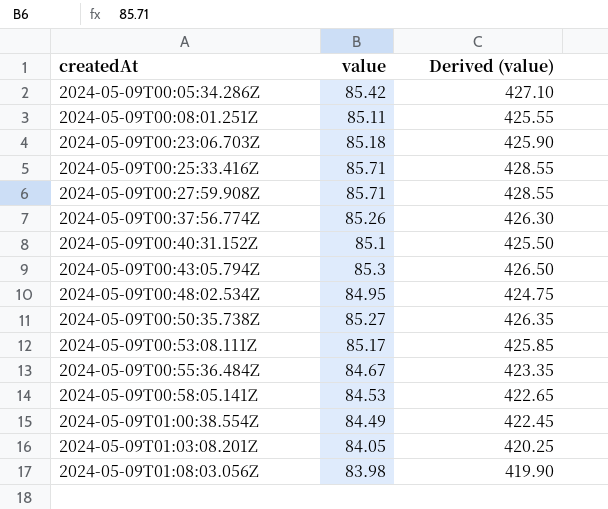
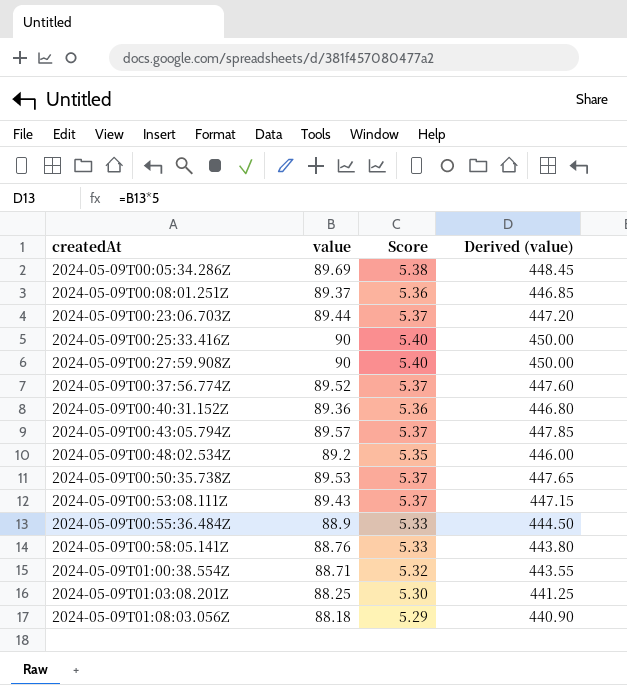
column Score | formula: none -> [value] * 0.06
2024-05-09T00:05:34.286Z | value: 85.42 -> 89.69
2024-05-09T00:05:34.286Z | Derived (value): 427.10 -> 448.45
2024-05-09T00:08:01.251Z | value: 85.11 -> 89.37
2024-05-09T00:08:01.251Z | Derived (value): 425.55 -> 446.85
2024-05-09T00:23:06.703Z | value: 85.18 -> 89.44
2024-05-09T00:23:06.703Z | Derived (value): 425.90 -> 447.20
2024-05-09T00:25:33.416Z | value: 85.71 -> 90
2024-05-09T00:25:33.416Z | Derived (value): 428.55 -> 450.00
2024-05-09T00:27:59.908Z | value: 85.71 -> 90
2024-05-09T00:27:59.908Z | Derived (value): 428.55 -> 450.00
2024-05-09T00:37:56.774Z | value: 85.26 -> 89.52
2024-05-09T00:37:56.774Z | Derived (value): 426.30 -> 447.60
2024-05-09T00:40:31.152Z | value: 85.1 -> 89.36
2024-05-09T00:40:31.152Z | Derived (value): 425.50 -> 446.80
2024-05-09T00:43:05.794Z | value: 85.3 -> 89.57
2024-05-09T00:43:05.794Z | Derived (value): 426.50 -> 447.85
2024-05-09T00:48:02.534Z | value: 84.95 -> 89.2
2024-05-09T00:48:02.534Z | Derived (value): 424.75 -> 446.00
2024-05-09T00:50:35.738Z | value: 85.27 -> 89.53
2024-05-09T00:50:35.738Z | Derived (value): 426.35 -> 447.65
2024-05-09T00:53:08.111Z | value: 85.17 -> 89.43
2024-05-09T00:53:08.111Z | Derived (value): 425.85 -> 447.15
2024-05-09T00:55:36.484Z | value: 84.67 -> 88.9
2024-05-09T00:55:36.484Z | Derived (value): 423.35 -> 444.50
2024-05-09T00:58:05.141Z | value: 84.53 -> 88.76
2024-05-09T00:58:05.141Z | Derived (value): 422.65 -> 443.80
2024-05-09T01:00:38.554Z | value: 84.49 -> 88.71
2024-05-09T01:00:38.554Z | Derived (value): 422.45 -> 443.55
2024-05-09T01:03:08.201Z | value: 84.05 -> 88.25
2024-05-09T01:03:08.201Z | Derived (value): 420.25 -> 441.25
2024-05-09T01:08:03.056Z | value: 83.98 -> 88.18
2024-05-09T01:08:03.056Z | Derived (value): 419.90 -> 440.90

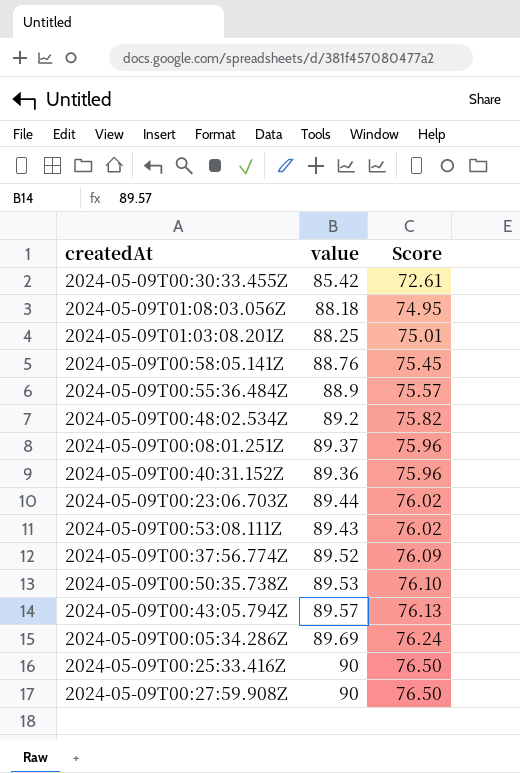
row order: createdAt ascending -> Score ascending
column Derived (value) | formula: [value] * 5 -> none
column Score | formula: [value] * 0.06 -> [value] * 0.85
row 2024-05-09T01:00:38.554Z: 88.71 | 5.32 | 443.55 -> none
row 2024-05-09T00:30:33.455Z: none -> 85.42 | 72.61

